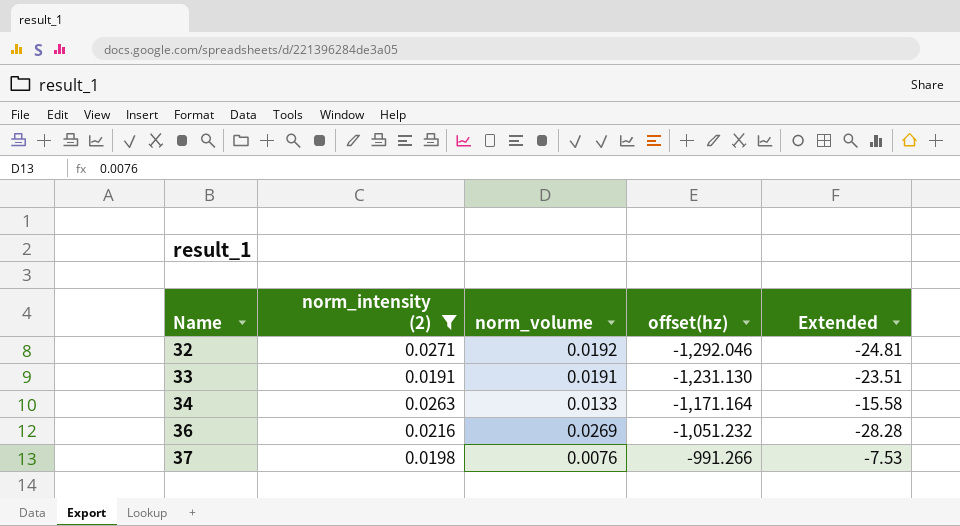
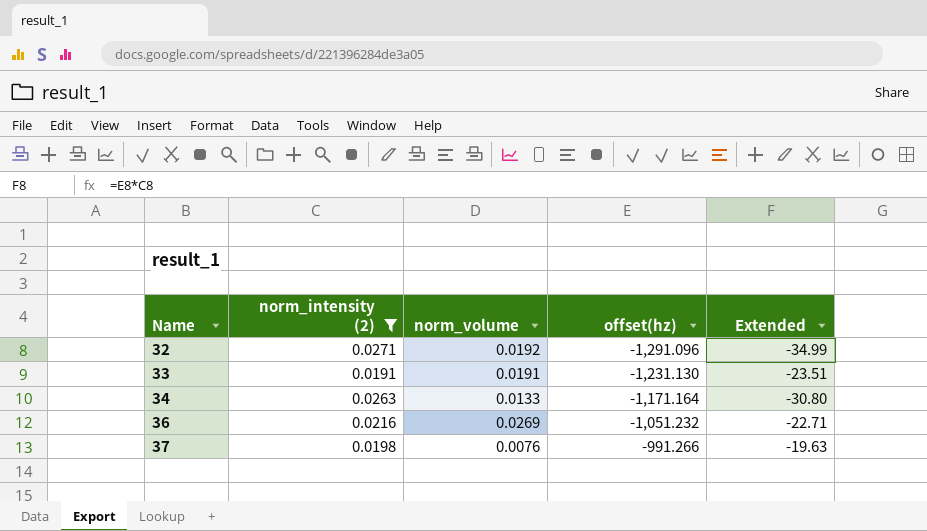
column Extended | formula: [norm_volume] * [offset(hz)] -> [norm_intensity (2)] * [offset(hz)]
32 | offset(hz): -1,292.046 -> -1,291.096

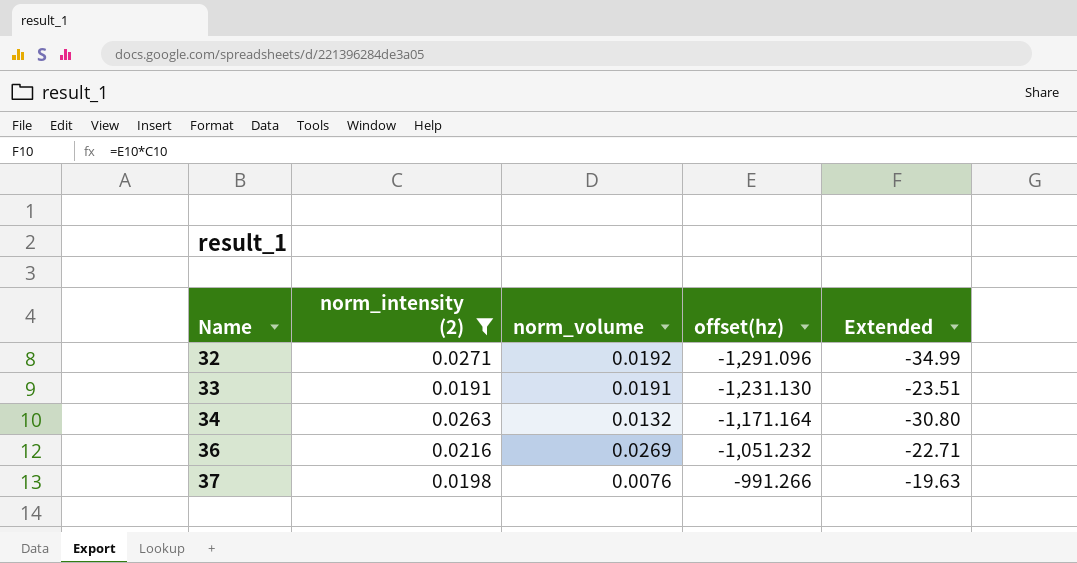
34 | norm_volume: 0.0133 -> 0.0132

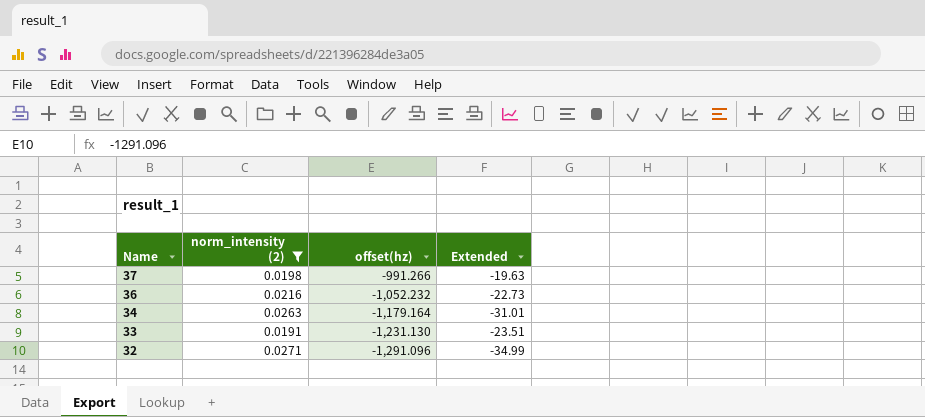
row order: Name ascending -> Name descending
column norm_volume | position: 3 -> none
36 | offset(hz): -1,051.232 -> -1,052.232
36 | Extended: -22.71 -> -22.73
34 | offset(hz): -1,171.164 -> -1,179.164
34 | Extended: -30.80 -> -31.01

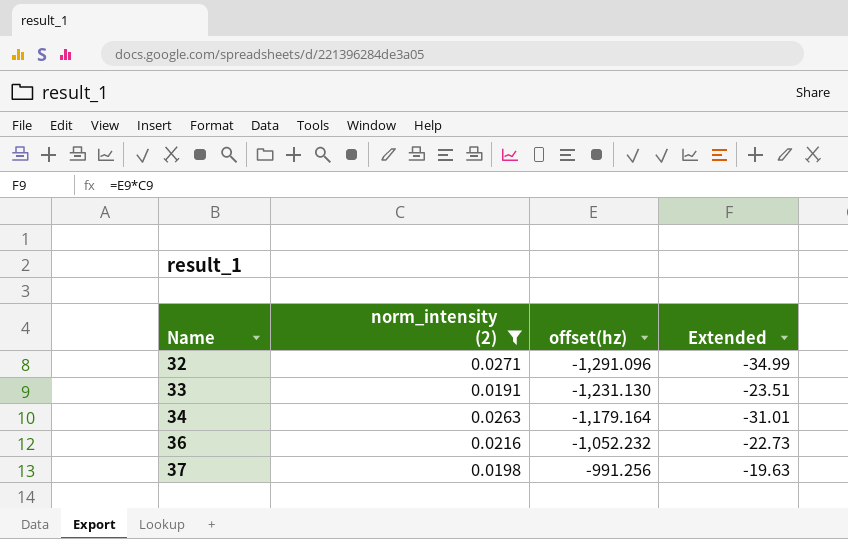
row order: Name descending -> Name ascending
37 | offset(hz): -991.266 -> -991.256

